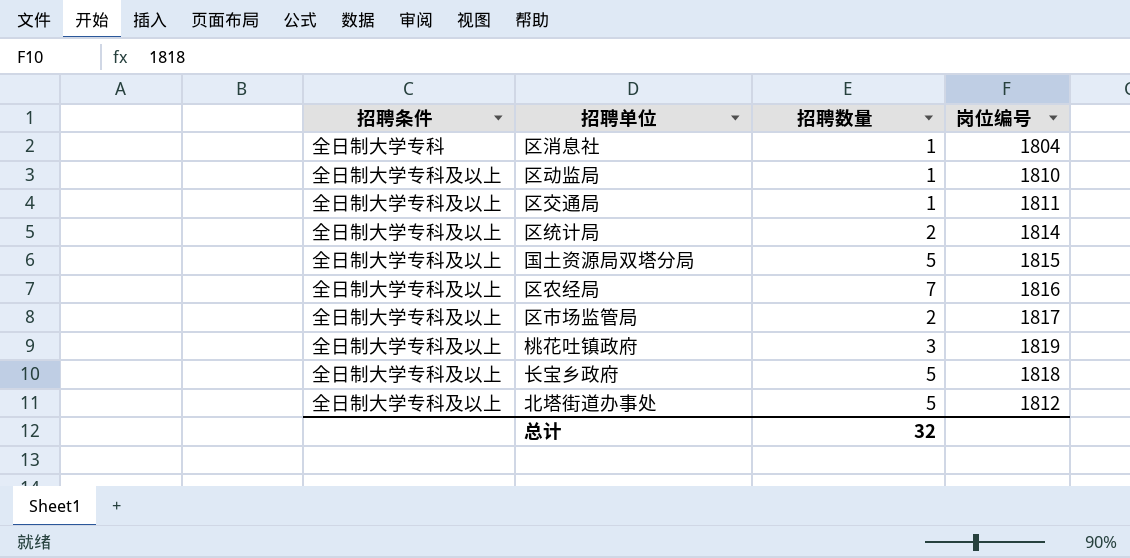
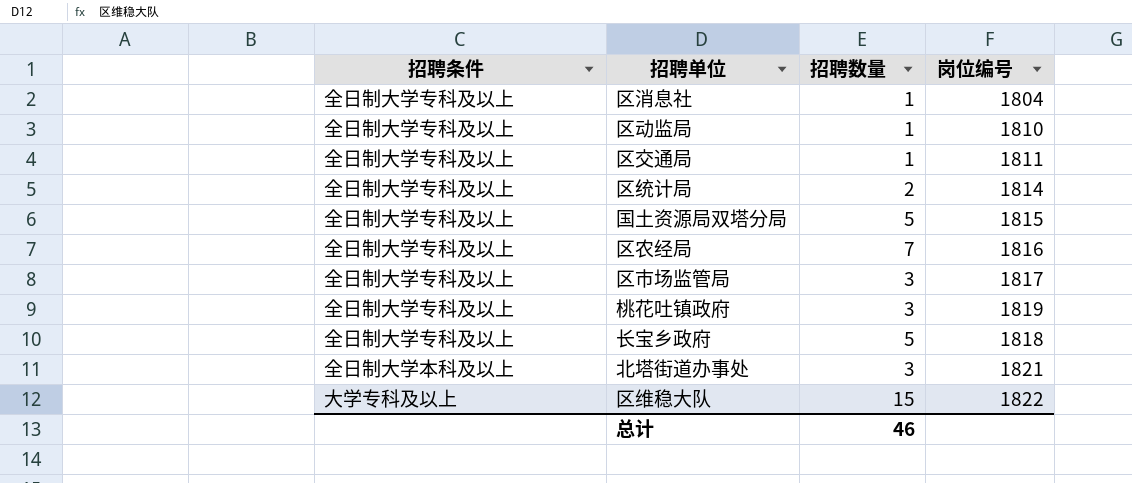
区消息社 | 招聘条件: 全日制大学专科 -> 全日制大学专科及以上
区市场监管局 | 招聘数量: 2 -> 3
北塔街道办事处 | 招聘条件: 全日制大学专科及以上 -> 全日制大学本科及以上
北塔街道办事处 | 招聘数量: 5 -> 3
北塔街道办事处 | 岗位编号: 1812 -> 1821
row 区维稳大队: none -> 大学专科及以上 | 15 | 1822
总计 | 招聘数量: 32 -> 46

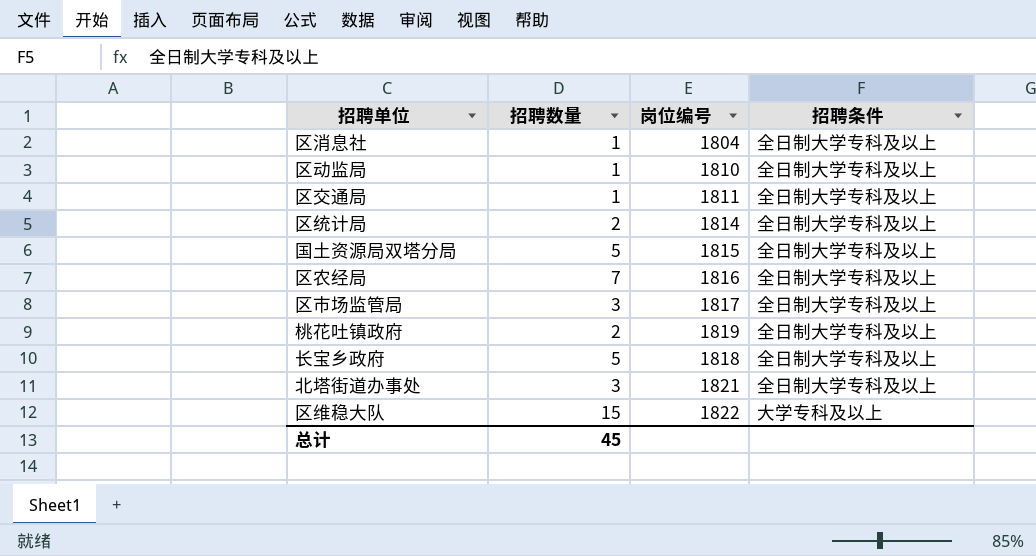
column 招聘条件 | position: 1 -> 4
桃花吐镇政府 | 招聘数量: 3 -> 2
北塔街道办事处 | 招聘条件: 全日制大学本科及以上 -> 全日制大学专科及以上
总计 | 招聘数量: 46 -> 45

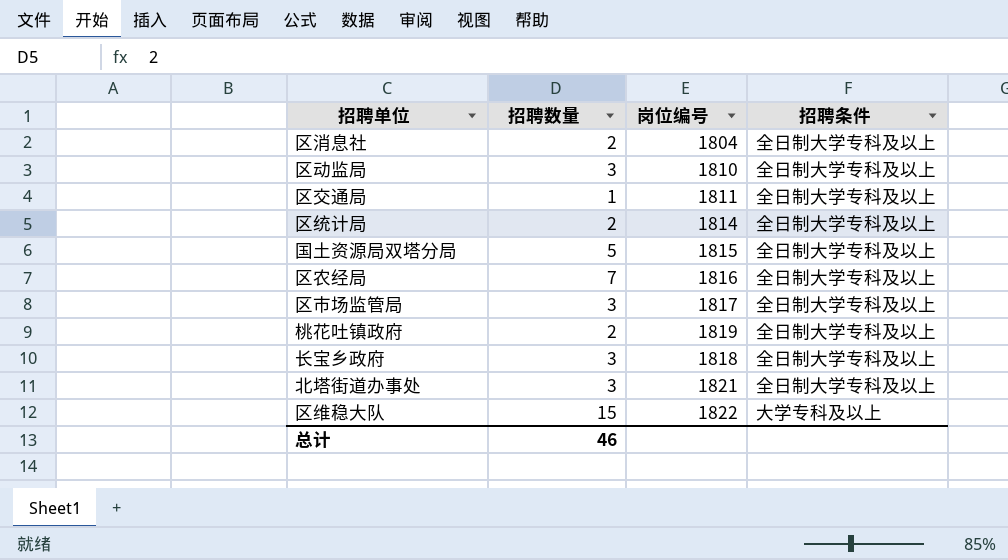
区消息社 | 招聘数量: 1 -> 2
区动监局 | 招聘数量: 1 -> 3
长宝乡政府 | 招聘数量: 5 -> 3
总计 | 招聘数量: 45 -> 46

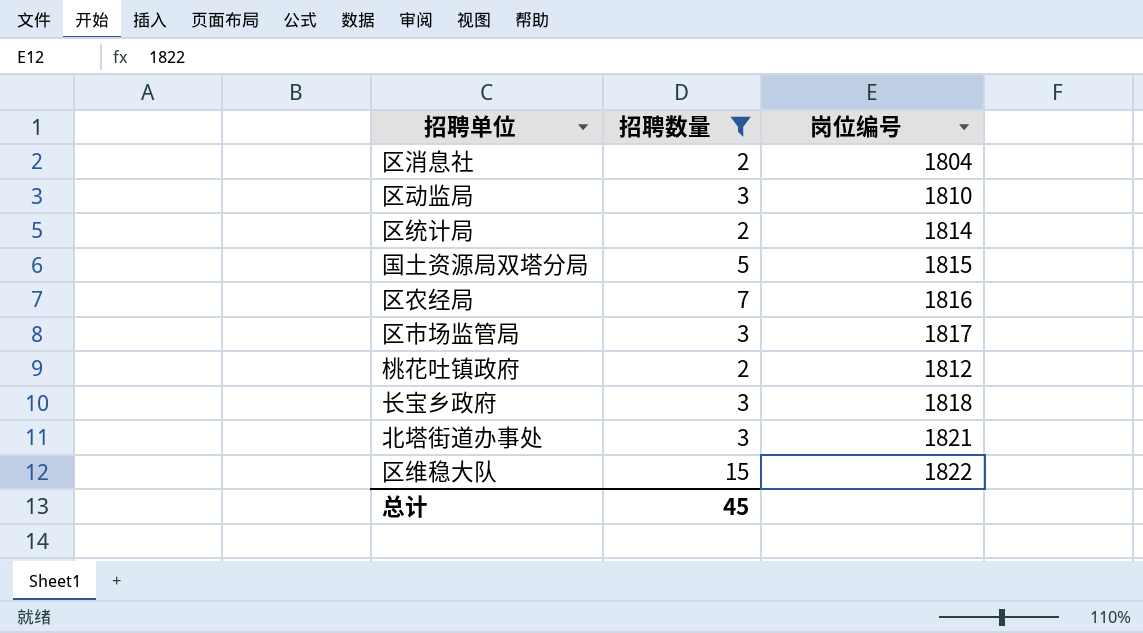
filter: none -> 招聘数量 != 1
column 招聘条件 | position: 4 -> none
桃花吐镇政府 | 岗位编号: 1819 -> 1812
总计 | 招聘数量: 46 -> 45

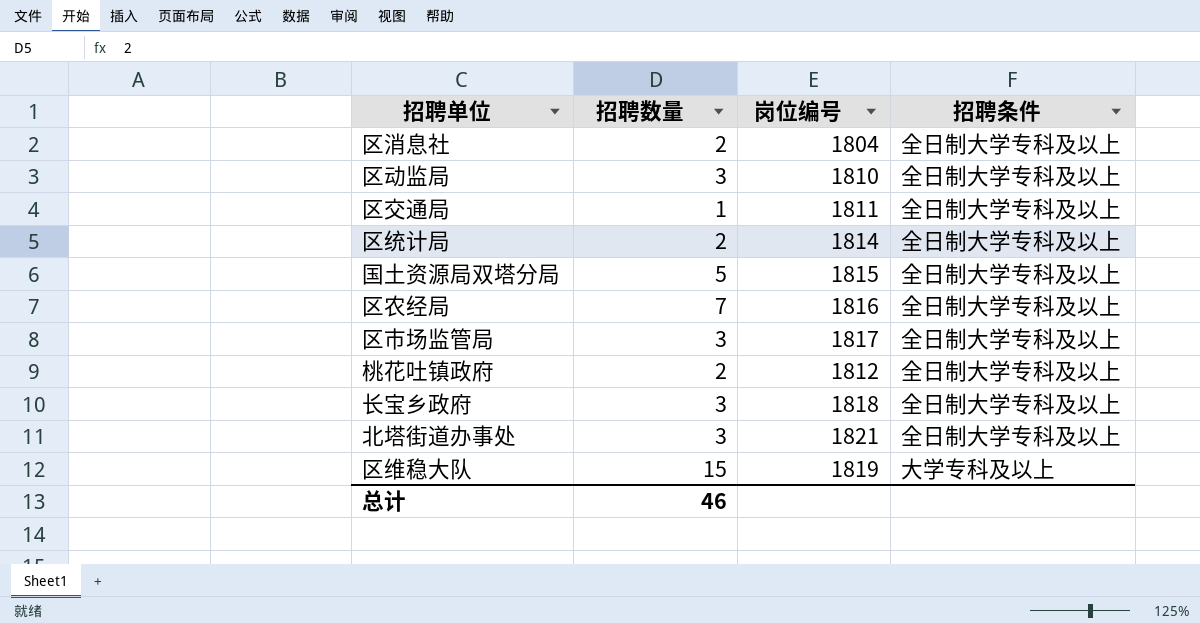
filter: 招聘数量 != 1 -> none
column 招聘条件 | position: none -> 4
区维稳大队 | 岗位编号: 1822 -> 1819
总计 | 招聘数量: 45 -> 46

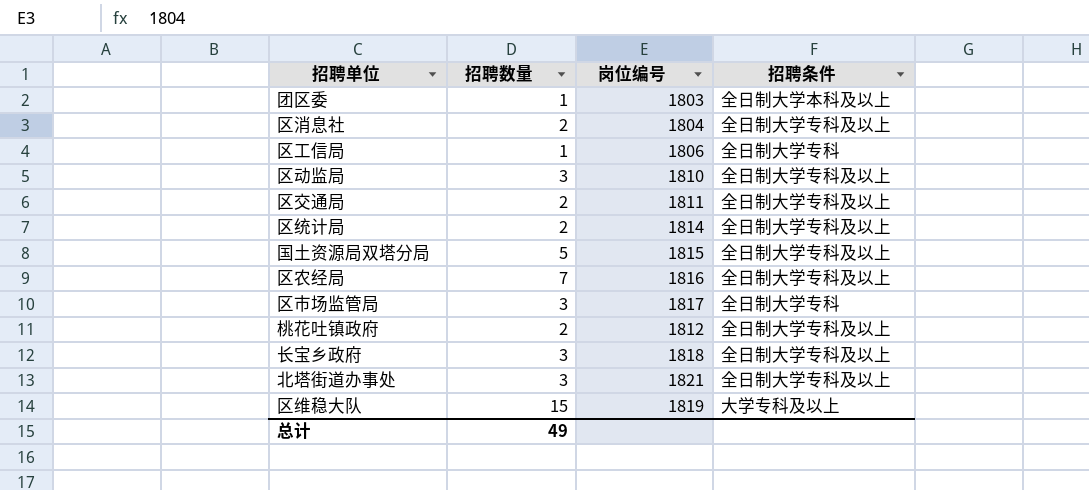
row 团区委: none -> 1 | 1803 | 全日制大学本科及以上
row 区工信局: none -> 1 | 1806 | 全日制大学专科
区交通局 | 招聘数量: 1 -> 2
区市场监管局 | 招聘条件: 全日制大学专科及以上 -> 全日制大学专科
总计 | 招聘数量: 46 -> 49

